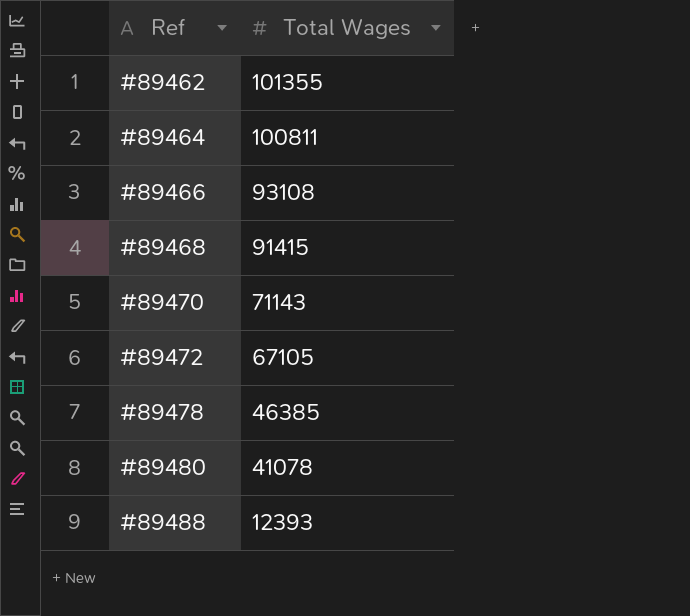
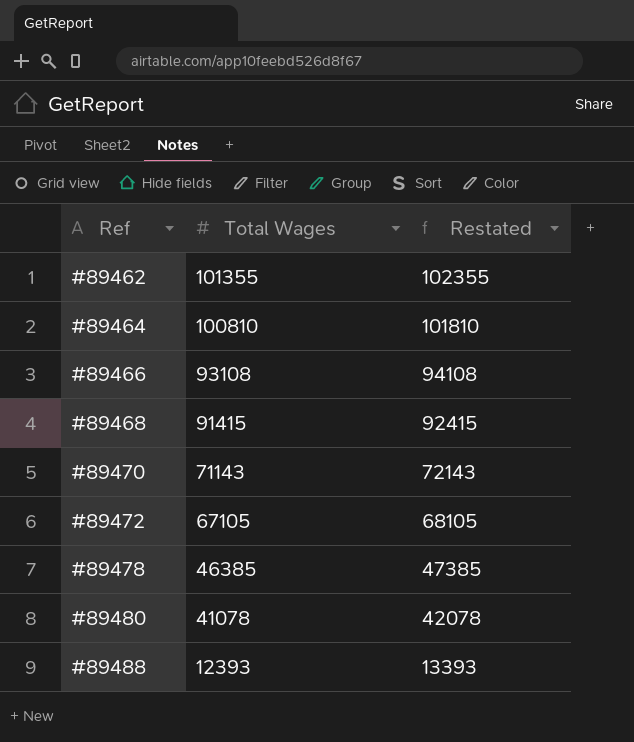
column Restated | formula: none -> [Total Wages] + 1000
#89464 | Total Wages: 100811 -> 100810

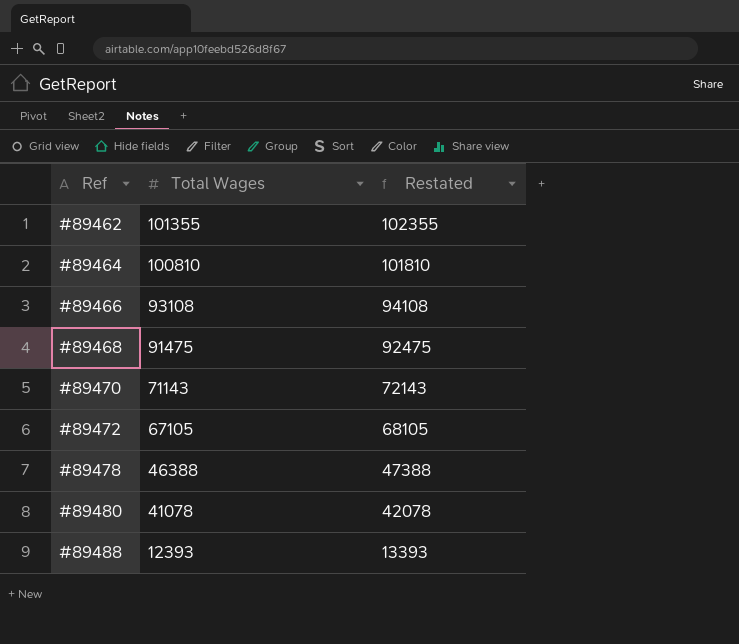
#89468 | Total Wages: 91415 -> 91475
#89468 | Restated: 92415 -> 92475
#89478 | Total Wages: 46385 -> 46388
#89478 | Restated: 47385 -> 47388

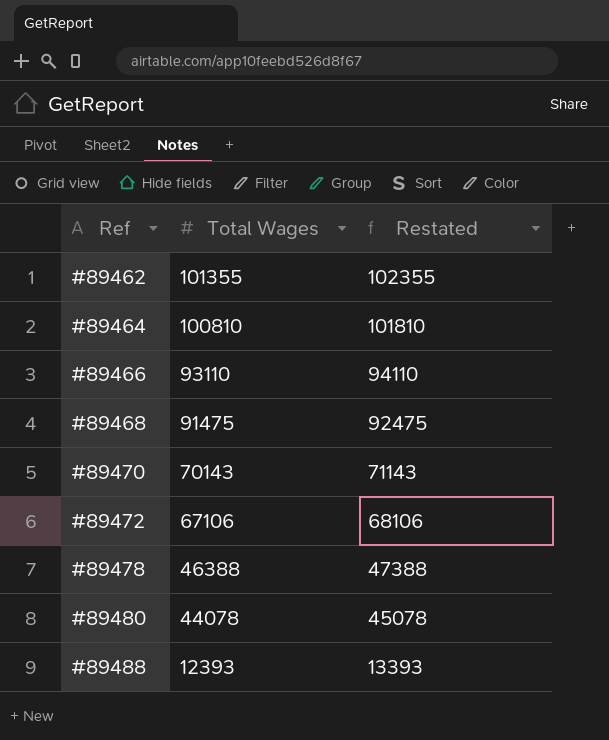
#89466 | Total Wages: 93108 -> 93110
#89466 | Restated: 94108 -> 94110
#89470 | Total Wages: 71143 -> 70143
#89470 | Restated: 72143 -> 71143
#89472 | Total Wages: 67105 -> 67106
#89472 | Restated: 68105 -> 68106
#89480 | Total Wages: 41078 -> 44078
#89480 | Restated: 42078 -> 45078

